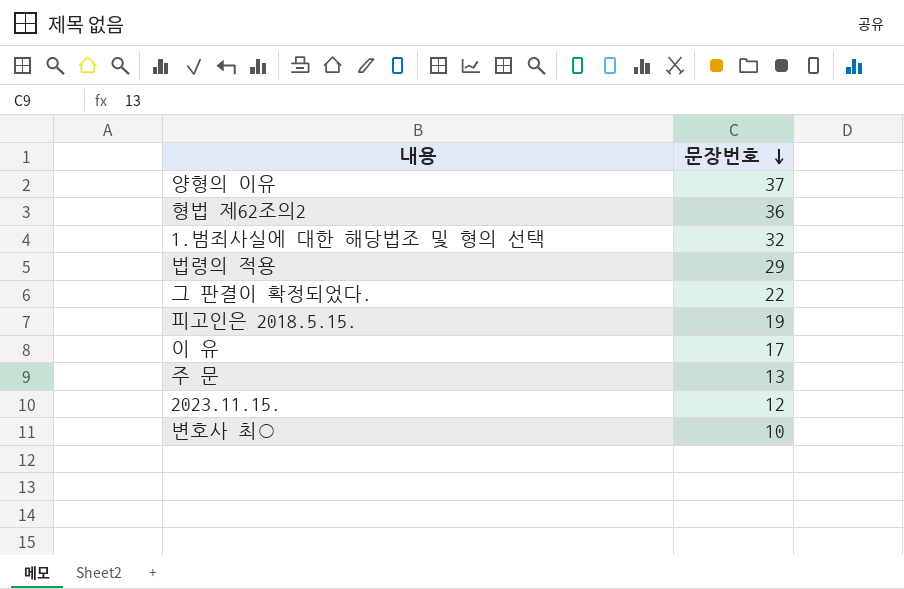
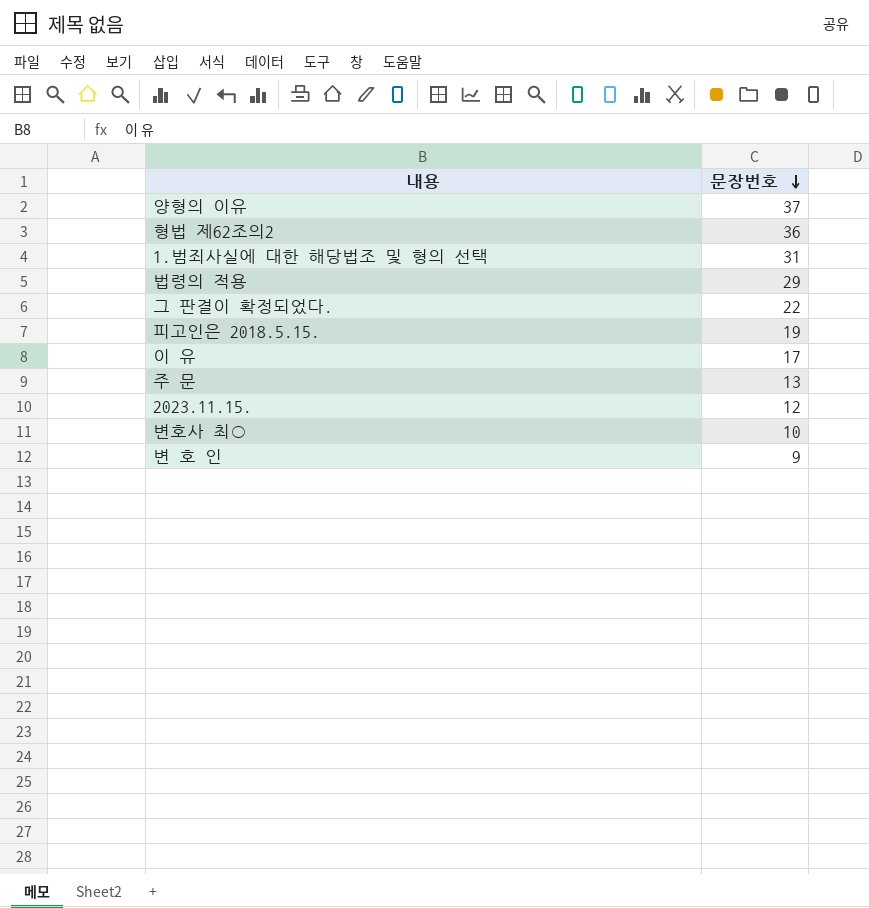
1.범죄사실에 대한 해당법조 및 형의 선택 | 문장번호: 32 -> 31
row 변 호 인: none -> 9

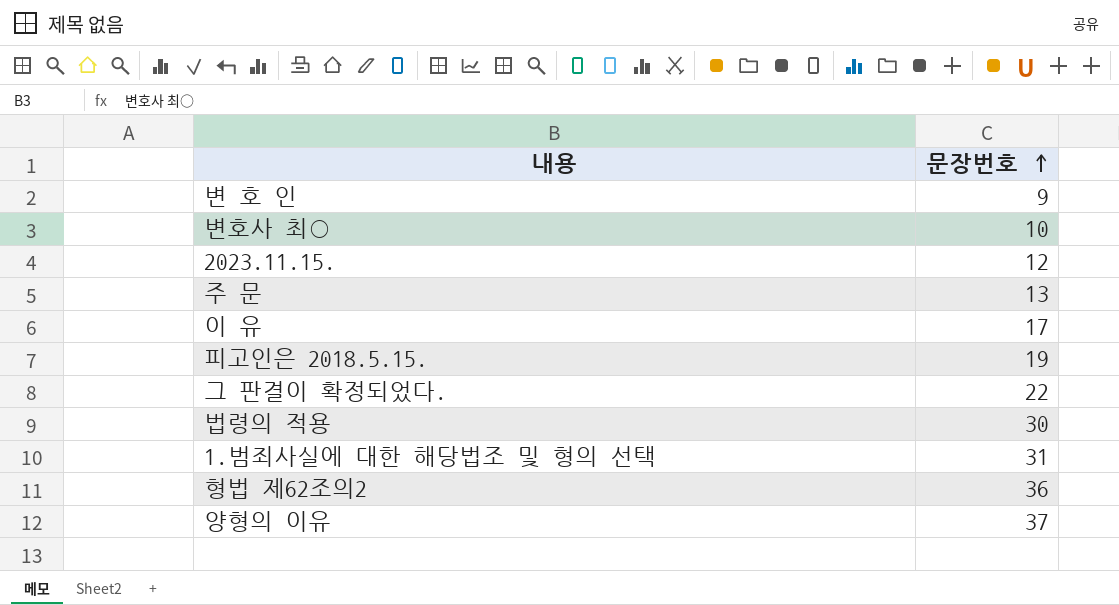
row order: 문장번호 descending -> 문장번호 ascending
법령의 적용 | 문장번호: 29 -> 30

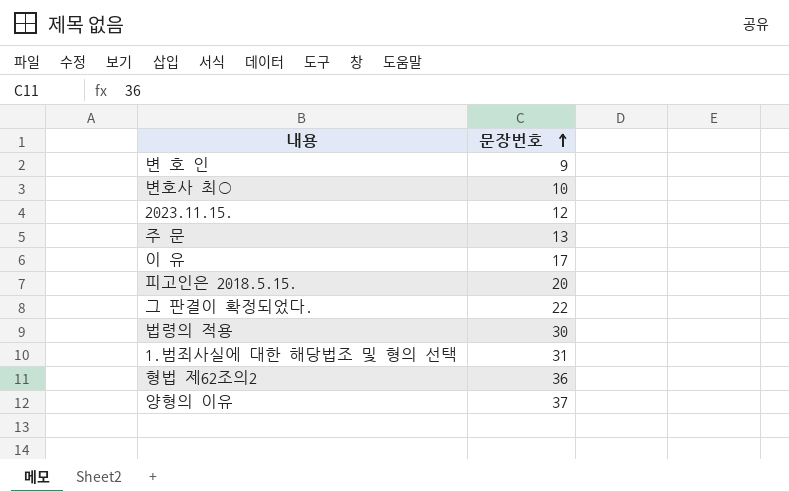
피고인은 2018.5.15. | 문장번호: 19 -> 20

